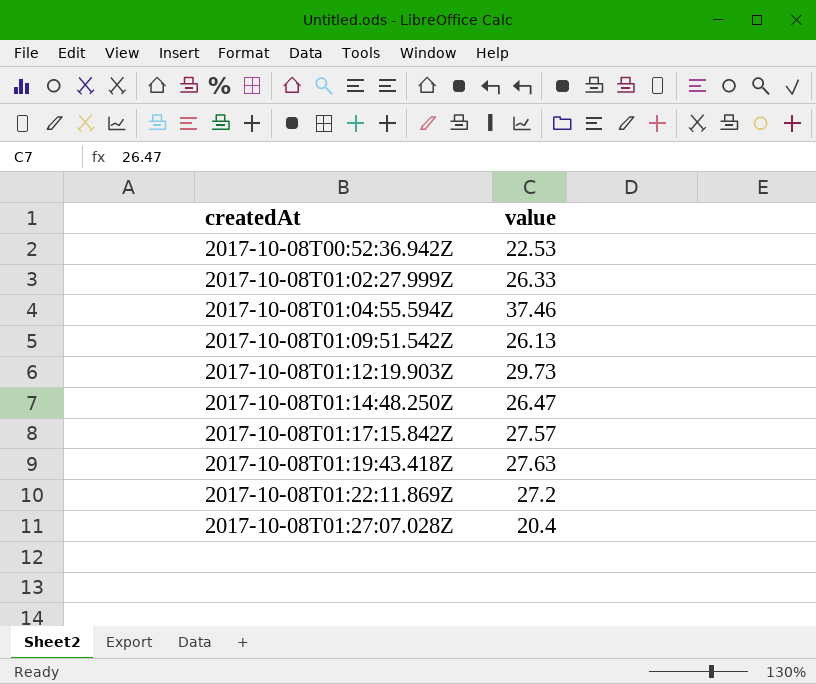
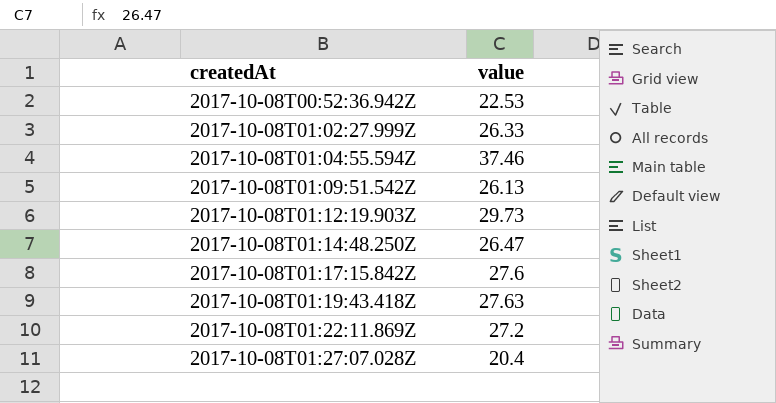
2017-10-08T01:17:15.842Z | value: 27.57 -> 27.6

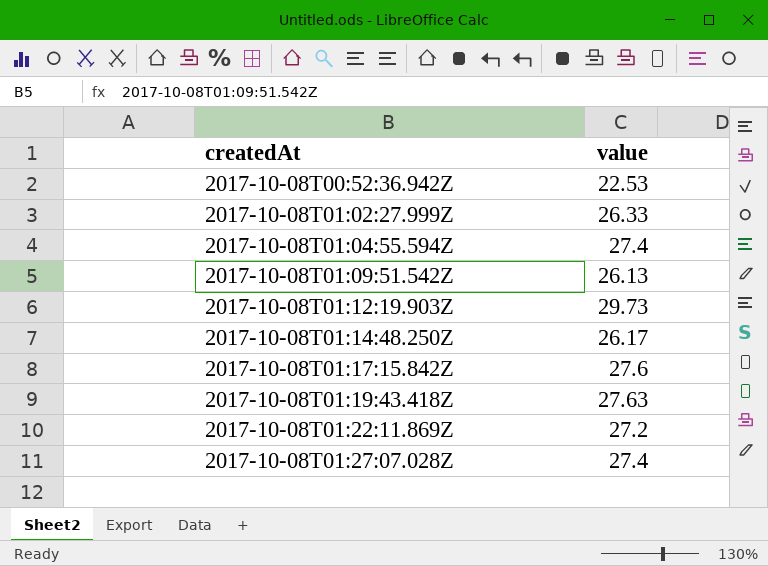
2017-10-08T01:04:55.594Z | value: 37.46 -> 27.4
2017-10-08T01:14:48.250Z | value: 26.47 -> 26.17
2017-10-08T01:27:07.028Z | value: 20.4 -> 27.4

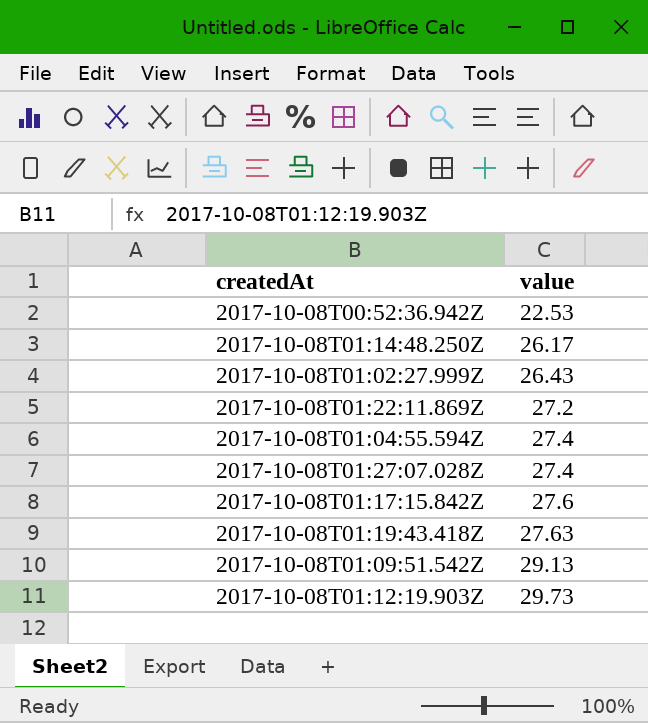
row order: createdAt ascending -> value ascending
2017-10-08T01:02:27.999Z | value: 26.33 -> 26.43
2017-10-08T01:09:51.542Z | value: 26.13 -> 29.13

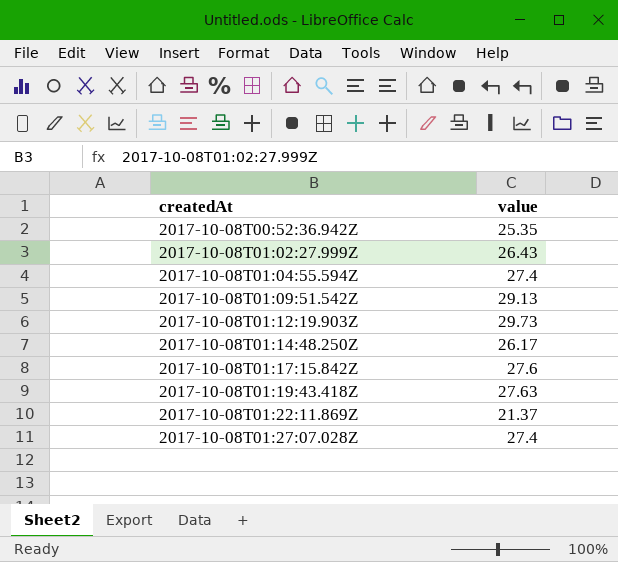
row order: value ascending -> createdAt ascending
2017-10-08T00:52:36.942Z | value: 22.53 -> 25.35
2017-10-08T01:22:11.869Z | value: 27.2 -> 21.37

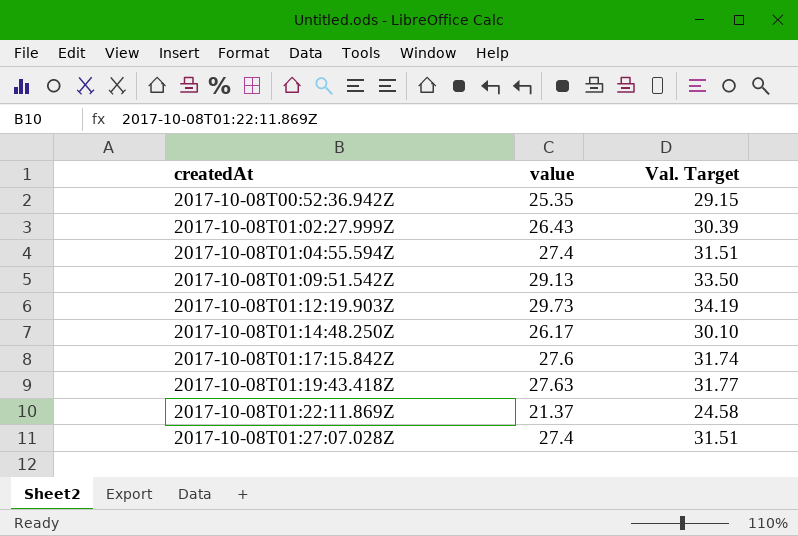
column Val. Target | formula: none -> [value] * 1.15

